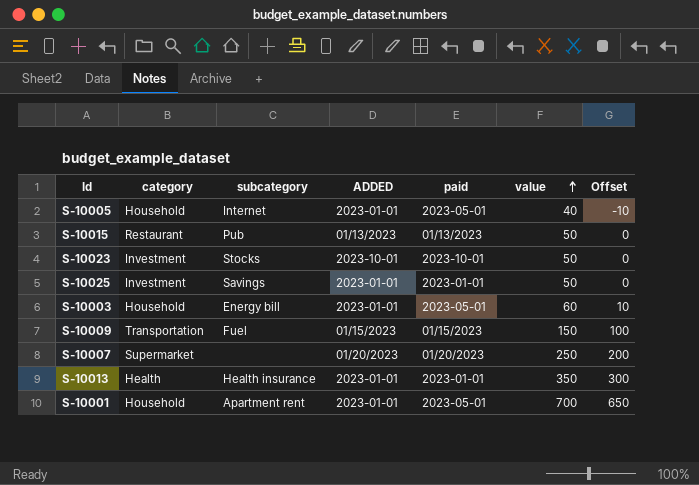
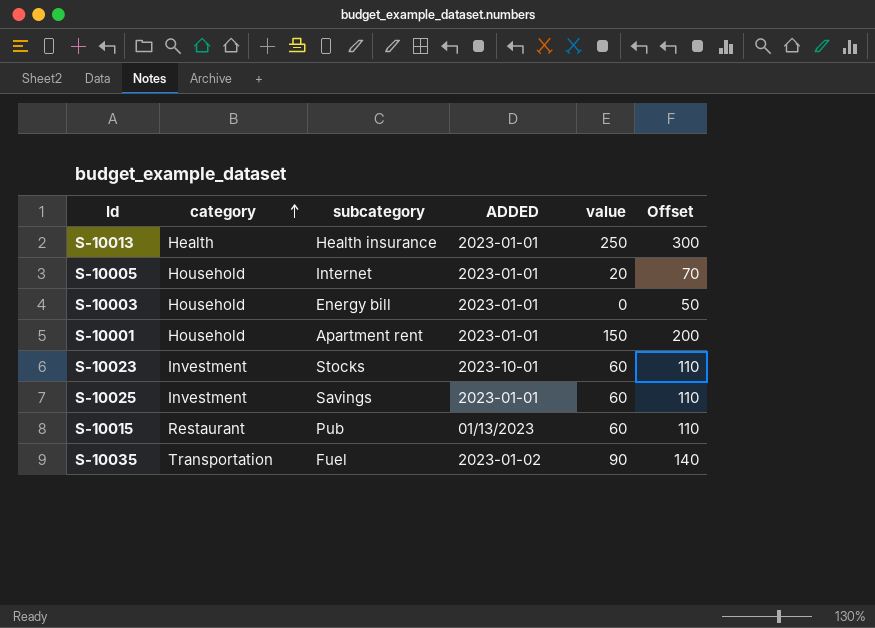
row order: value ascending -> category ascending
column paid | position: 5 -> none
column Offset | formula: [value] - 50 -> [value] + 50
row S-10009: Transportation | Fuel | 01/15/2023 | 01/15/2023 | 150 | 100 -> none
row S-10007: Supermarket | none | 01/20/2023 | 01/20/2023 | 250 | 200 -> none
S-10013 | value: 350 -> 250
S-10005 | value: 40 -> 20
S-10003 | value: 60 -> 0
S-10001 | value: 700 -> 150
S-10023 | value: 50 -> 60
S-10025 | value: 50 -> 60
S-10015 | value: 50 -> 60
row S-10035: none -> Transportation | Fuel | 2023-01-02 | 90 | 140

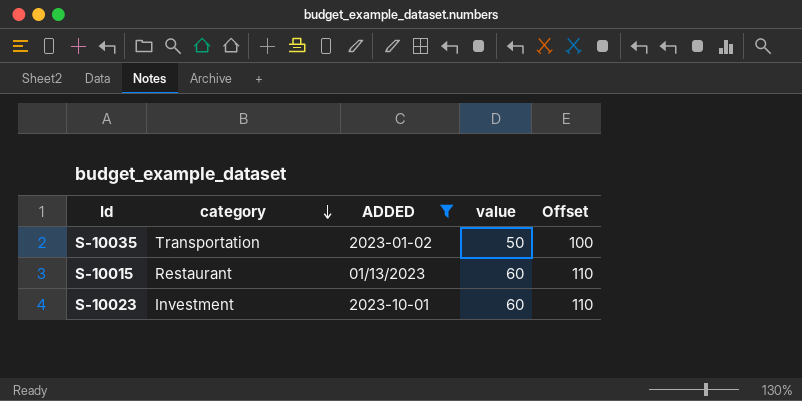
filter: none -> ADDED != 2023-01-01
row order: category ascending -> category descending
column subcategory | position: 3 -> none
S-10035 | value: 90 -> 50
S-10035 | Offset: 140 -> 100

